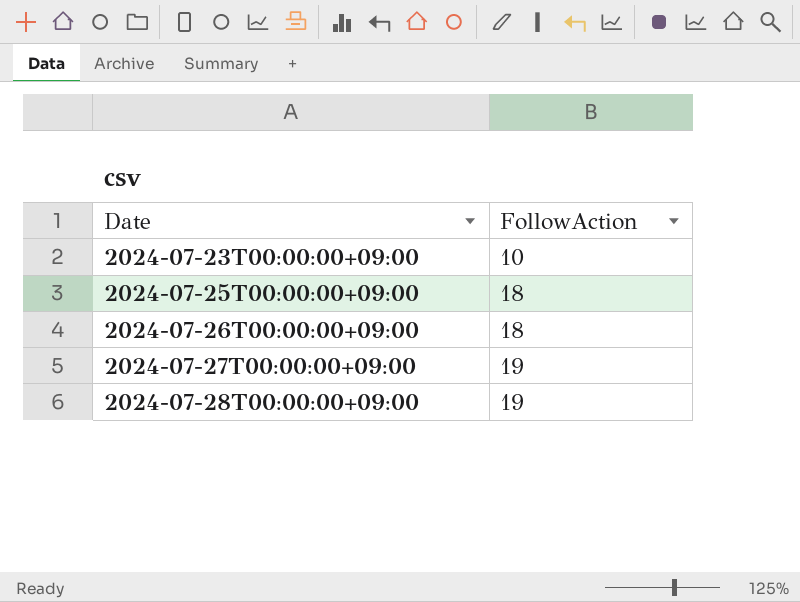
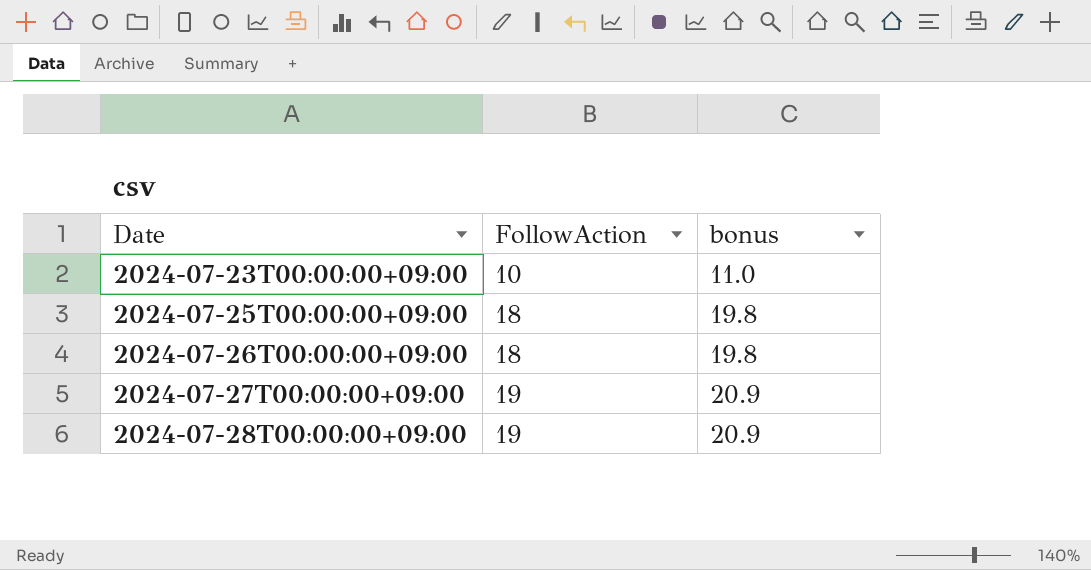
column bonus | formula: none -> [FollowAction] * 1.1

